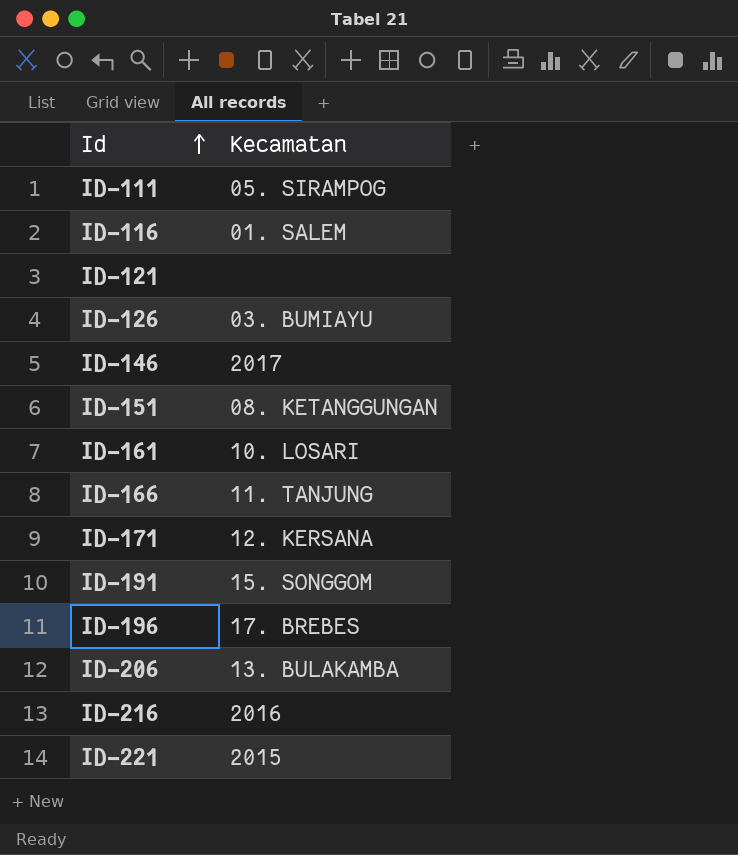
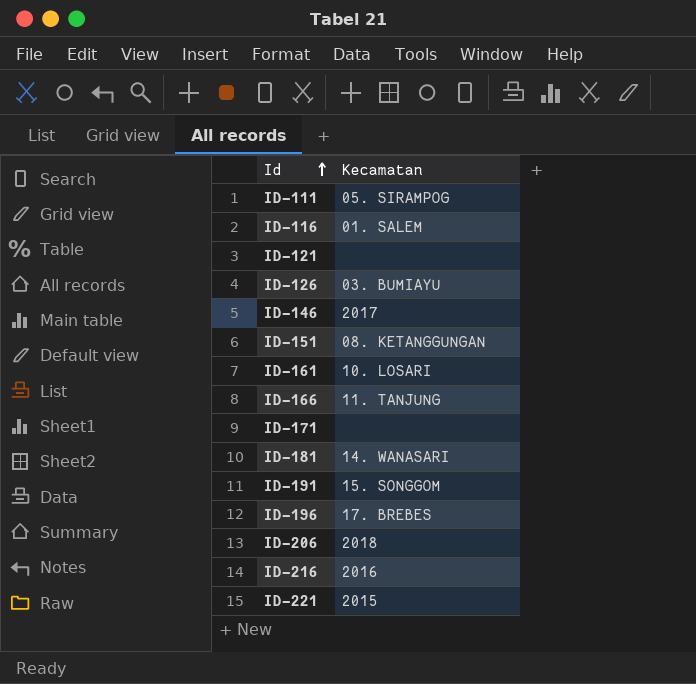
ID-171 | Kecamatan: 12. KERSANA -> none
row ID-181: none -> 14. WANASARI
ID-206 | Kecamatan: 13. BULAKAMBA -> 2018

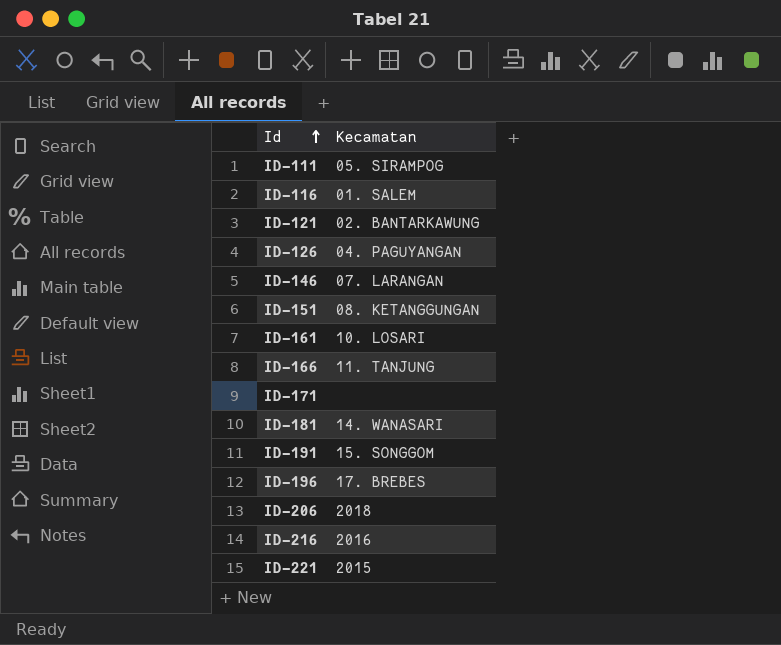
ID-121 | Kecamatan: none -> 02. BANTARKAWUNG
ID-126 | Kecamatan: 03. BUMIAYU -> 04. PAGUYANGAN
ID-146 | Kecamatan: 2017 -> 07. LARANGAN

